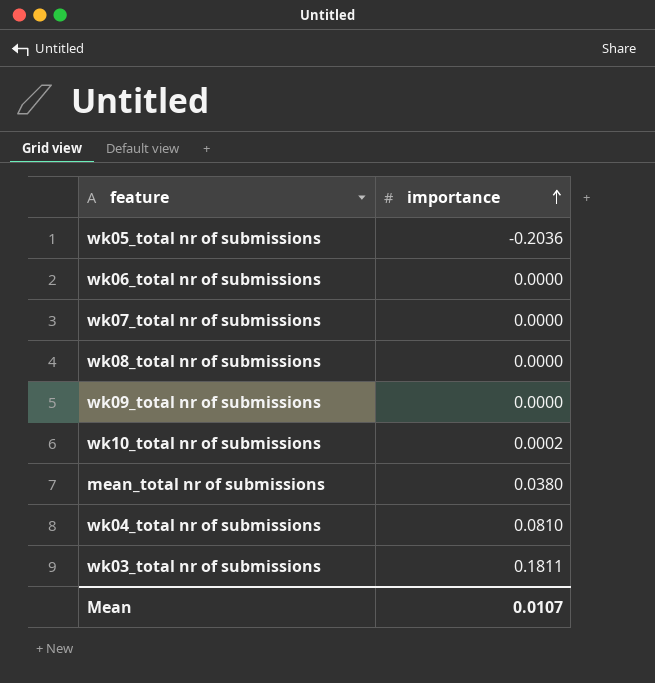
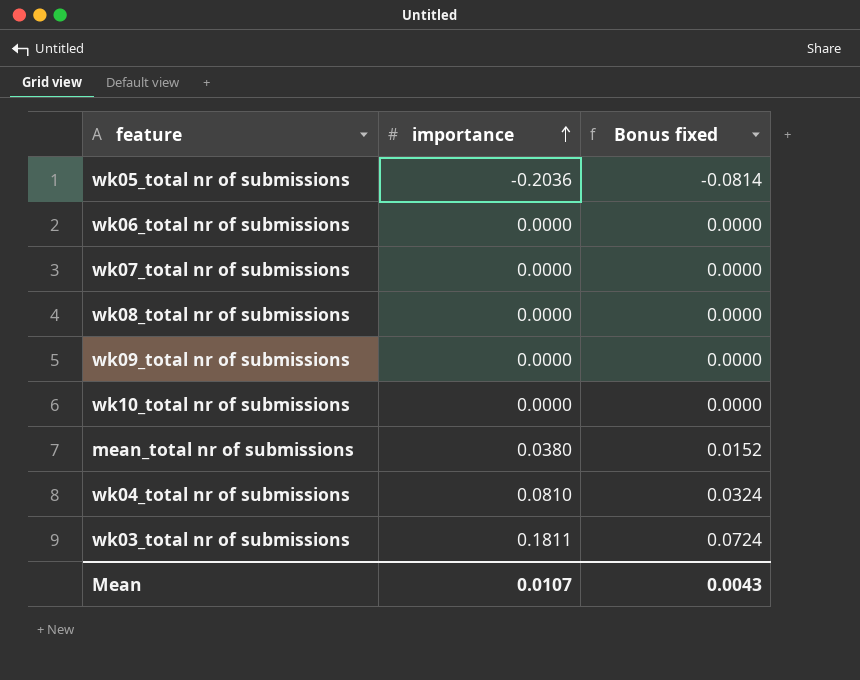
column Bonus fixed | formula: none -> [importance] * 0.4
wk10_total nr of submissions | importance: 0.0002 -> 0.0000

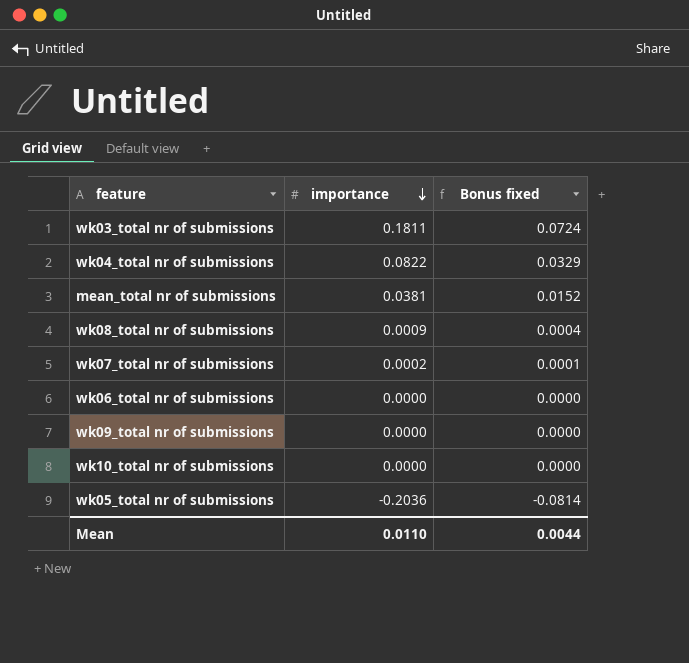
row order: importance ascending -> importance descending
wk04_total nr of submissions | importance: 0.0810 -> 0.0822
wk04_total nr of submissions | Bonus fixed: 0.0324 -> 0.0329
mean_total nr of submissions | importance: 0.0380 -> 0.0381
wk08_total nr of submissions | importance: 0.0000 -> 0.0009
wk08_total nr of submissions | Bonus fixed: 0.0000 -> 0.0004
wk07_total nr of submissions | importance: 0.0000 -> 0.0002
wk07_total nr of submissions | Bonus fixed: 0.0000 -> 0.0001
Mean | importance: 0.0107 -> 0.0110
Mean | Bonus fixed: 0.0043 -> 0.0044

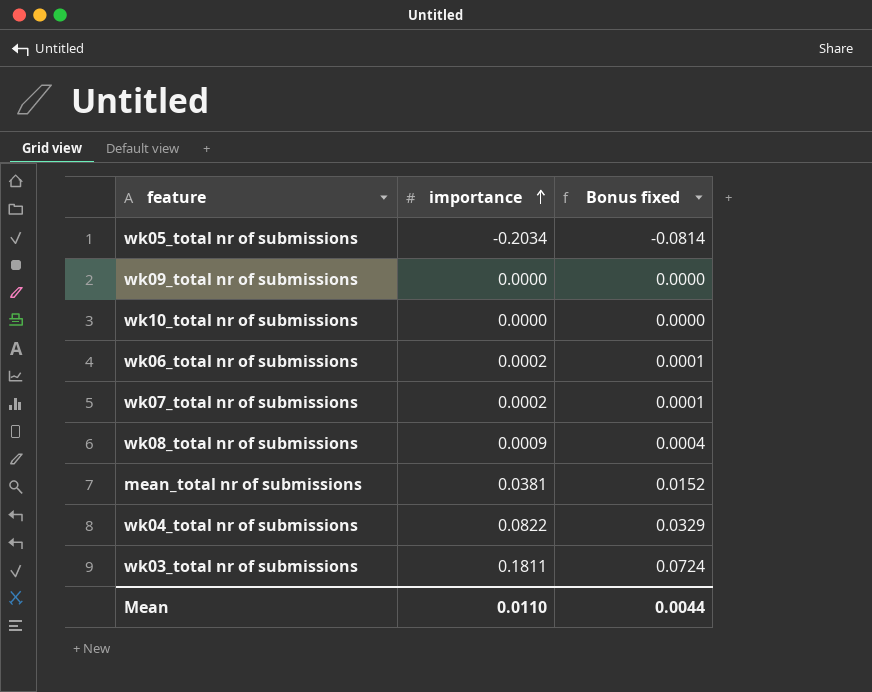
row order: importance descending -> importance ascending
wk05_total nr of submissions | importance: -0.2036 -> -0.2034
wk06_total nr of submissions | importance: 0.0000 -> 0.0002
wk06_total nr of submissions | Bonus fixed: 0.0000 -> 0.0001

